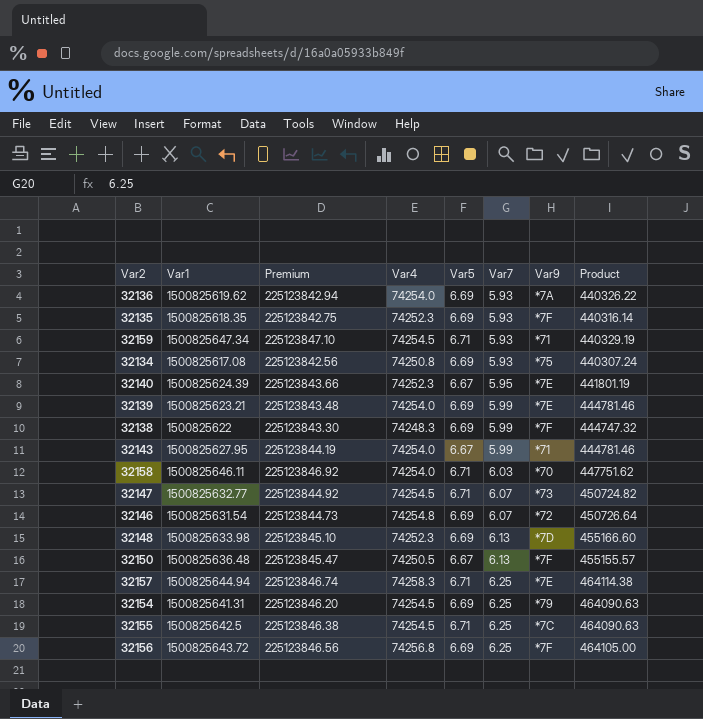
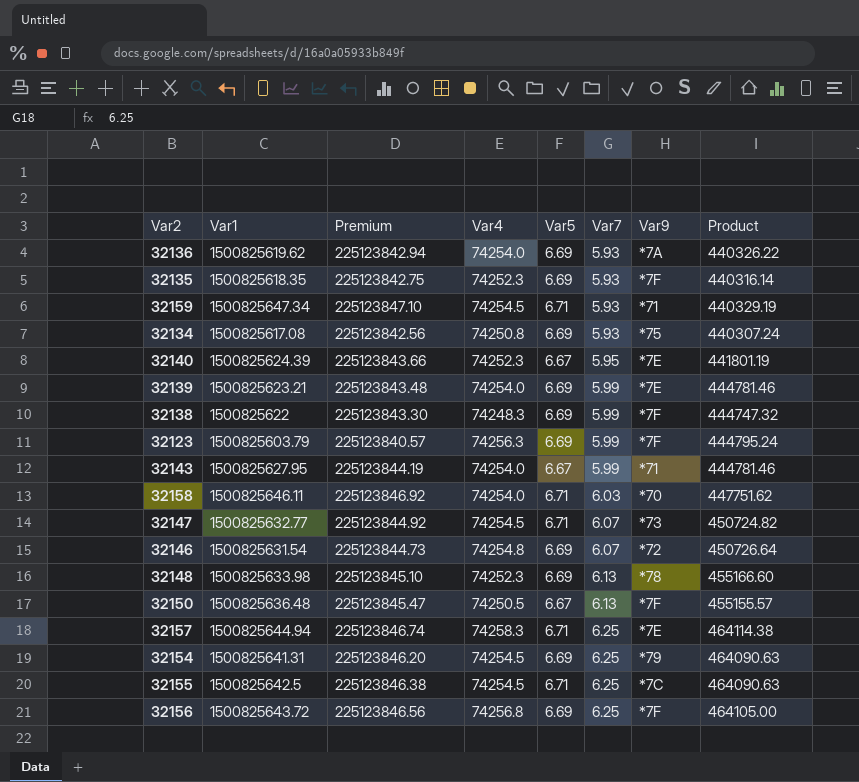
row 32123: none -> 1500825603.79 | 225123840.57 | 74256.3 | 6.69 | 5.99 | *7F | 444795.24
32148 | Var9: *7D -> *78

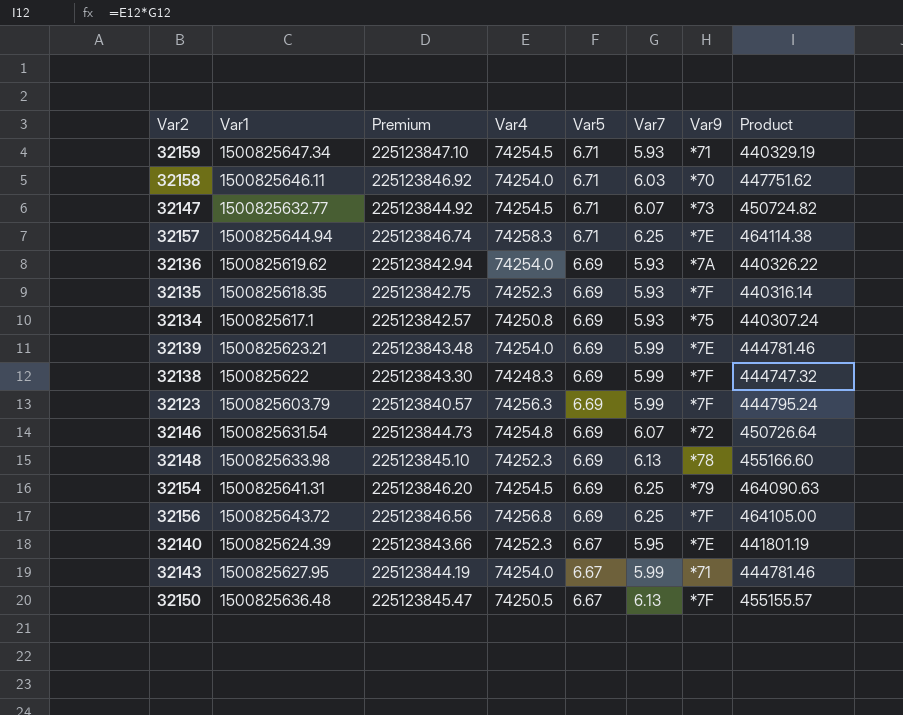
row order: Var7 ascending -> Var5 descending
row 32155: 1500825642.5 | 225123846.38 | 74254.5 | 6.71 | 6.25 | *7C | 464090.63 -> none
32134 | Var1: 1500825617.08 -> 1500825617.1
32134 | Premium: 225123842.56 -> 225123842.57

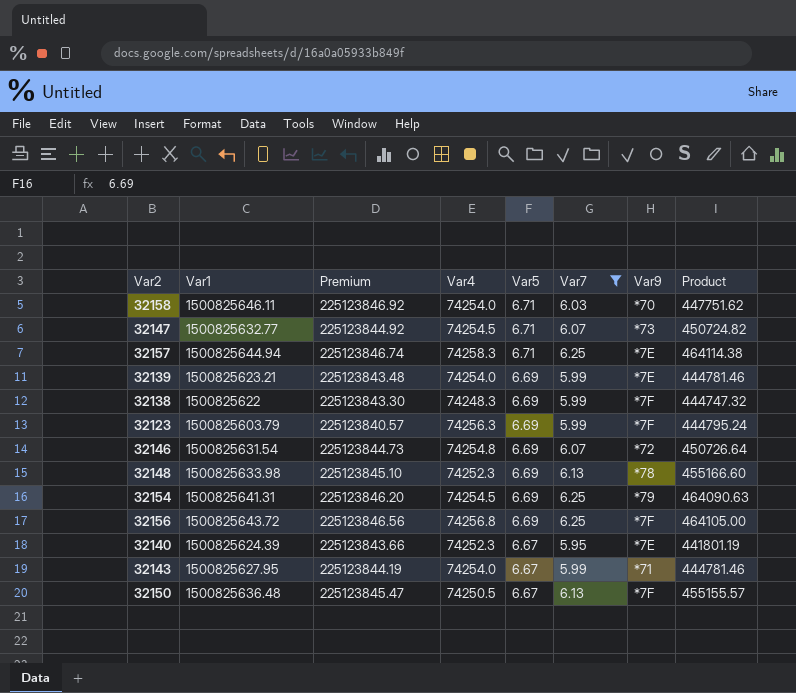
filter: none -> Var7 != 5.93

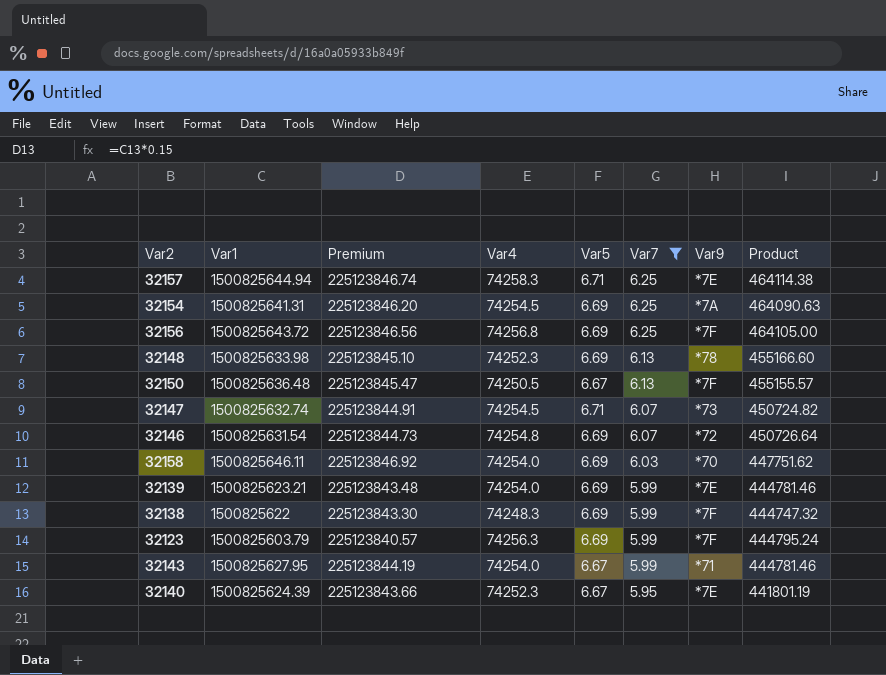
row order: Var5 descending -> Var7 descending
32154 | Var9: *79 -> *7A
32147 | Var1: 1500825632.77 -> 1500825632.74
32147 | Premium: 225123844.92 -> 225123844.91
32158 | Var5: 6.71 -> 6.69

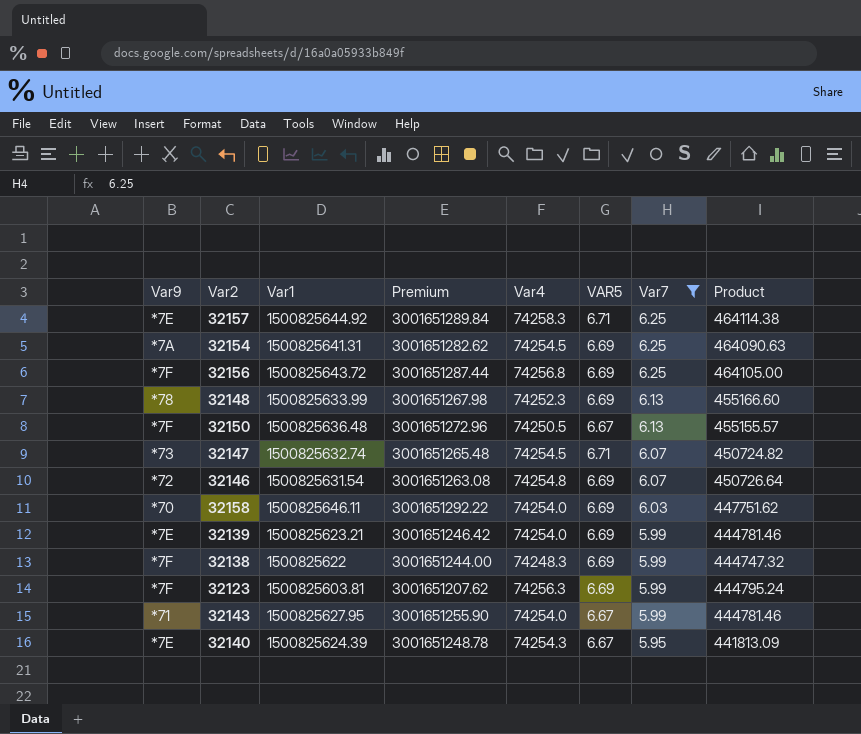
column Var9 | position: 7 -> 1
column Premium | formula: [Var1] * 0.15 -> [Var1] * 2
column name: Var5 -> VAR5
32157 | Var1: 1500825644.94 -> 1500825644.92
32148 | Var1: 1500825633.98 -> 1500825633.99
32123 | Var1: 1500825603.79 -> 1500825603.81
32140 | Var4: 74252.3 -> 74254.3
32140 | Product: 441801.19 -> 441813.09

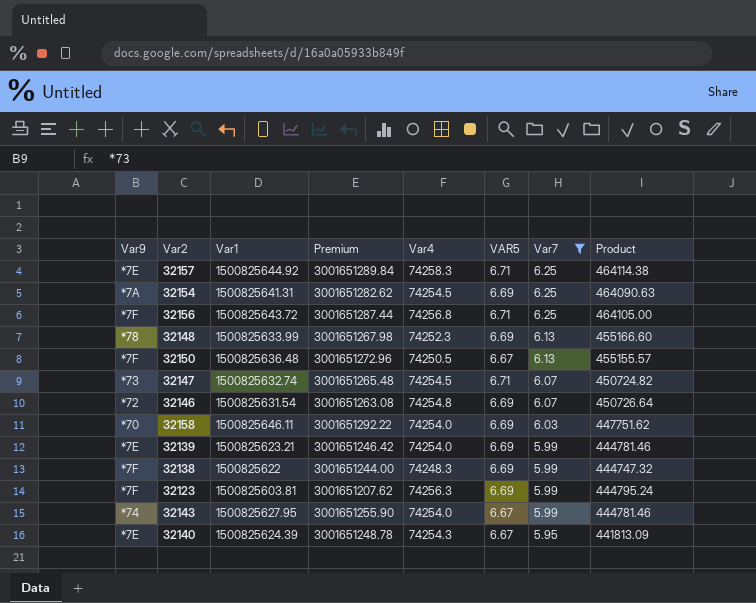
32156 | VAR5: 6.69 -> 6.71
32143 | Var9: *71 -> *74

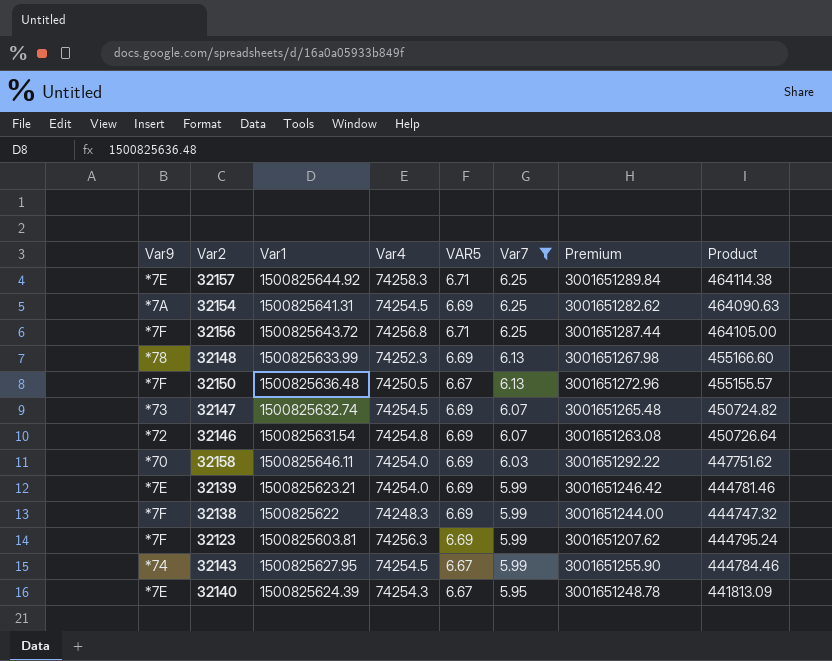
column Premium | position: 4 -> 7
32147 | VAR5: 6.71 -> 6.69
32143 | Var4: 74254.0 -> 74254.5
32143 | Product: 444781.46 -> 444784.46

